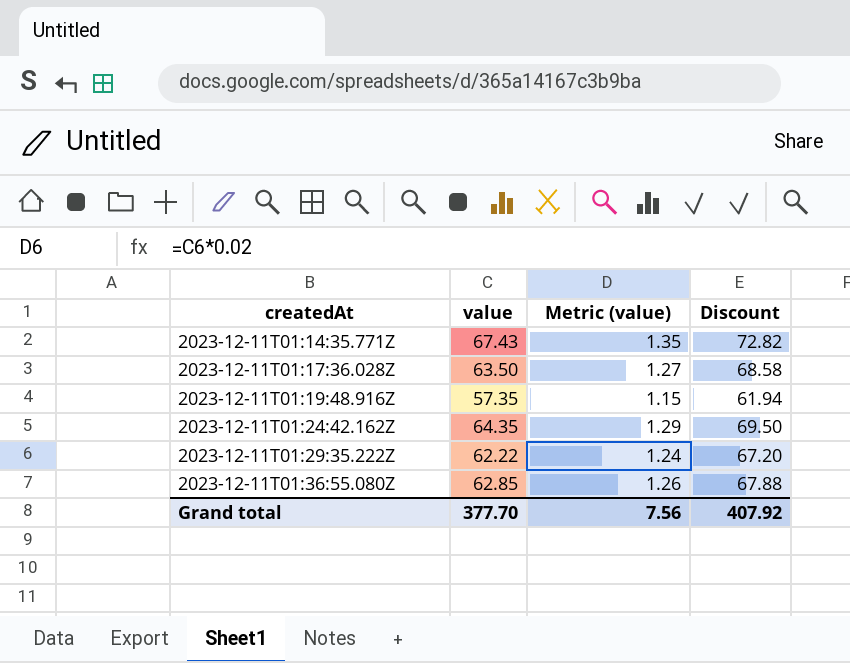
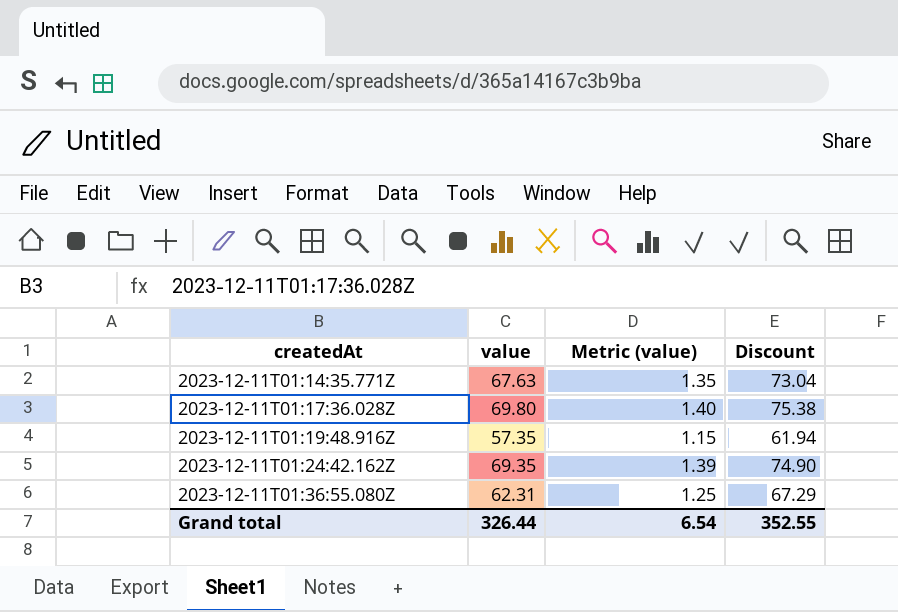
row 2023-12-11T01:29:35.222Z: 62.22 | 1.24 | 67.20 -> none
2023-12-11T01:14:35.771Z | value: 67.43 -> 67.63
2023-12-11T01:14:35.771Z | Discount: 72.82 -> 73.04
2023-12-11T01:17:36.028Z | value: 63.50 -> 69.80
2023-12-11T01:17:36.028Z | Metric (value): 1.27 -> 1.40
2023-12-11T01:17:36.028Z | Discount: 68.58 -> 75.38
2023-12-11T01:24:42.162Z | value: 64.35 -> 69.35
2023-12-11T01:24:42.162Z | Metric (value): 1.29 -> 1.39
2023-12-11T01:24:42.162Z | Discount: 69.50 -> 74.90
2023-12-11T01:36:55.080Z | value: 62.85 -> 62.31
2023-12-11T01:36:55.080Z | Metric (value): 1.26 -> 1.25
2023-12-11T01:36:55.080Z | Discount: 67.88 -> 67.29
Grand total | value: 377.70 -> 326.44
Grand total | Metric (value): 7.56 -> 6.54
Grand total | Discount: 407.92 -> 352.55

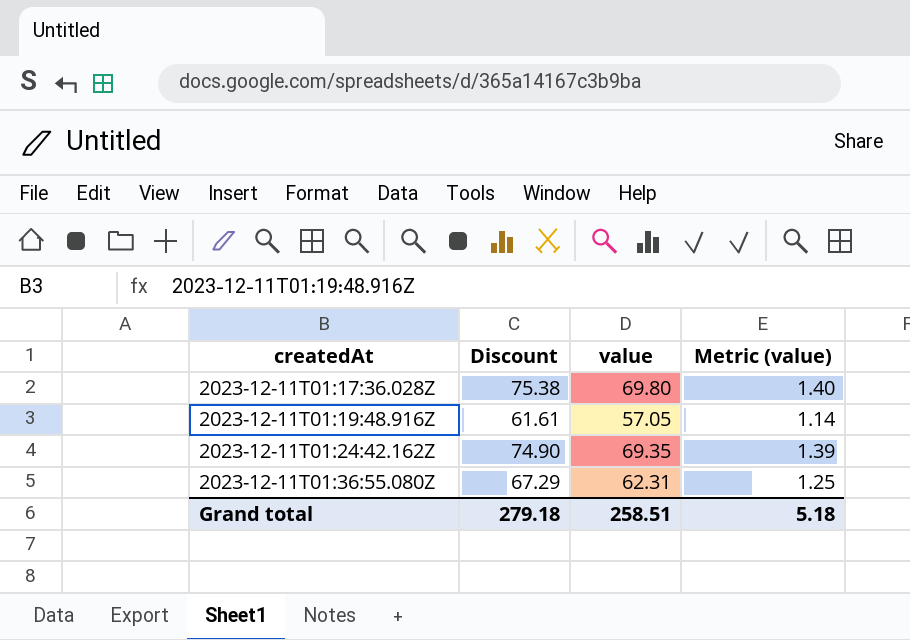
column Discount | position: 4 -> 2
row 2023-12-11T01:14:35.771Z: 67.63 | 1.35 | 73.04 -> none
2023-12-11T01:19:48.916Z | Discount: 61.94 -> 61.61
2023-12-11T01:19:48.916Z | value: 57.35 -> 57.05
2023-12-11T01:19:48.916Z | Metric (value): 1.15 -> 1.14
Grand total | Discount: 352.55 -> 279.18
Grand total | value: 326.44 -> 258.51
Grand total | Metric (value): 6.54 -> 5.18

